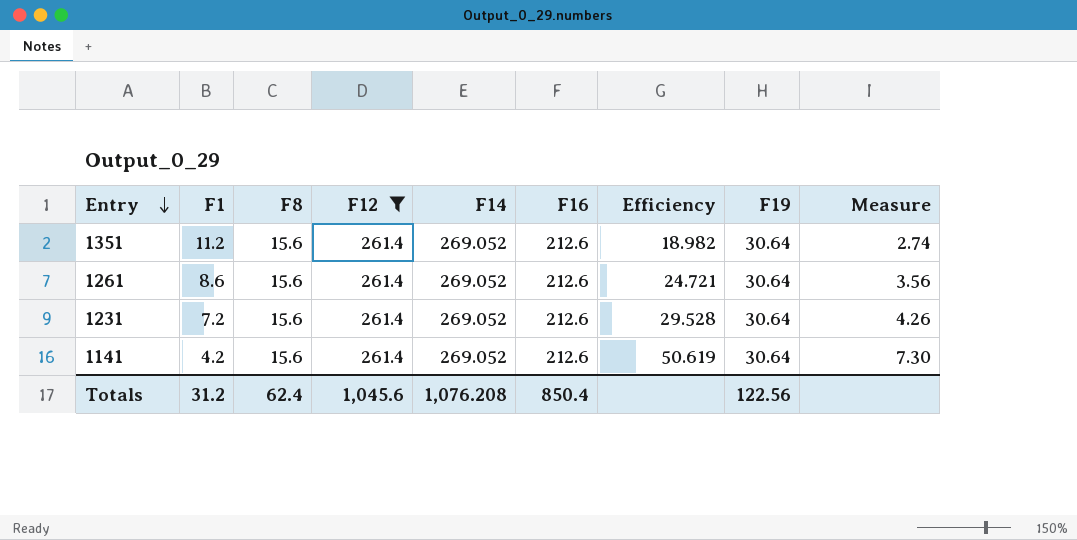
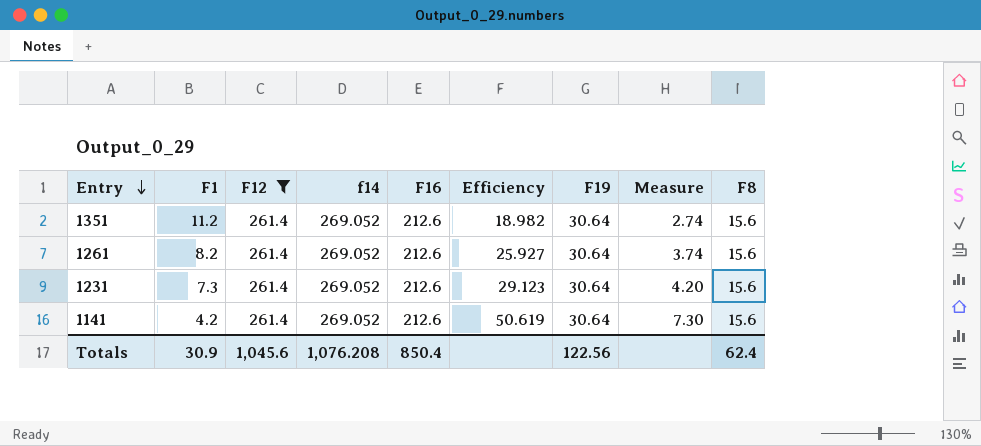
column name: F14 -> f14
column F8 | position: 3 -> 9
1261 | F1: 8.6 -> 8.2
1261 | Efficiency: 24.721 -> 25.927
1261 | Measure: 3.56 -> 3.74
1231 | F1: 7.2 -> 7.3
1231 | Efficiency: 29.528 -> 29.123
1231 | Measure: 4.26 -> 4.20
Totals | F1: 31.2 -> 30.9

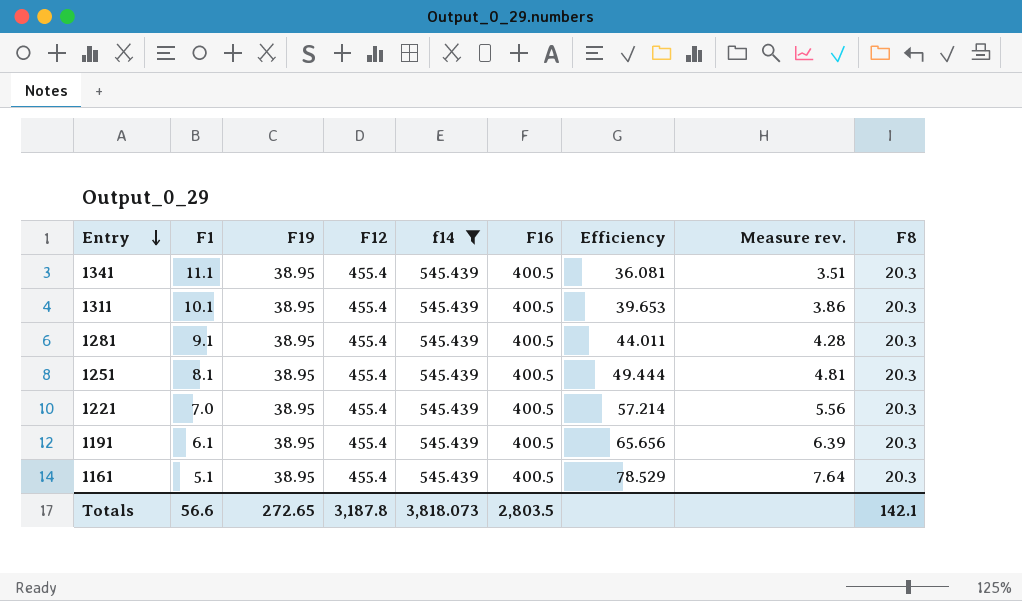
filter: F12 = 261.4 -> f14 = 545.439
column F19 | position: 7 -> 3
column name: Measure -> Measure rev.
Totals | F1: 30.9 -> 56.6
Totals | F19: 122.56 -> 272.65
Totals | F12: 1,045.6 -> 3,187.8
Totals | f14: 1,076.208 -> 3,818.073
Totals | F16: 850.4 -> 2,803.5
Totals | F8: 62.4 -> 142.1

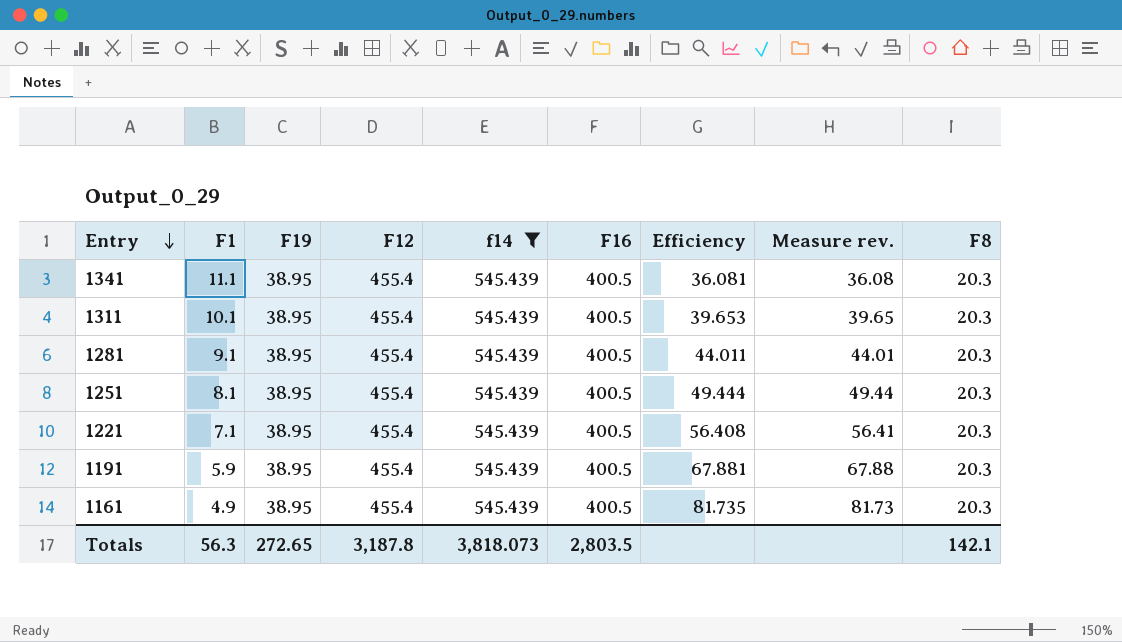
column Measure rev. | formula: [F19] / [F1] -> [F16] / [F1]
1221 | F1: 7.0 -> 7.1
1221 | Efficiency: 57.214 -> 56.408
1191 | F1: 6.1 -> 5.9
1191 | Efficiency: 65.656 -> 67.881
1161 | F1: 5.1 -> 4.9
1161 | Efficiency: 78.529 -> 81.735
Totals | F1: 56.6 -> 56.3

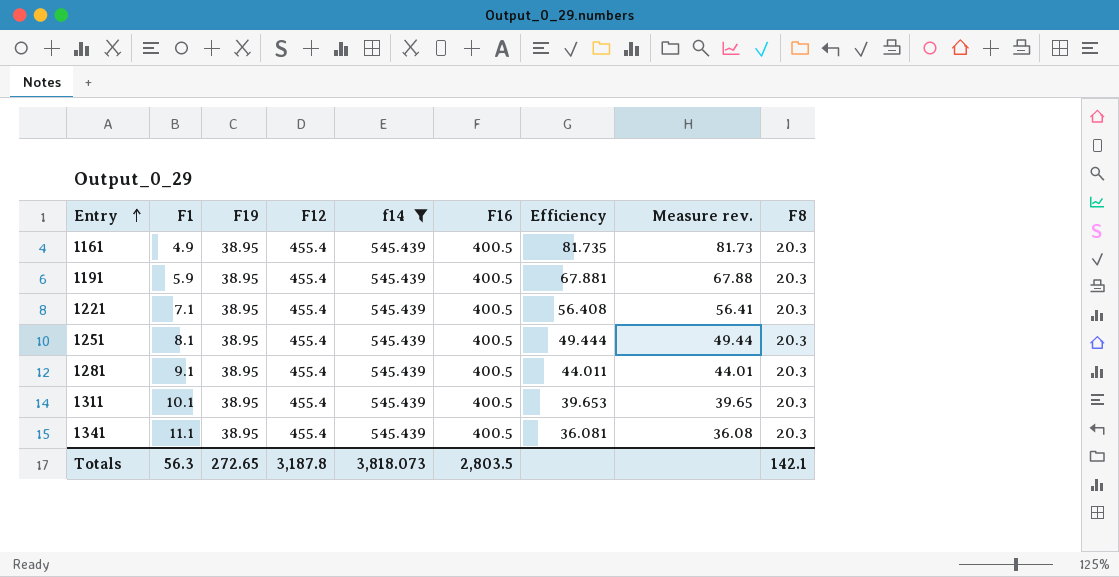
row order: Entry descending -> Entry ascending

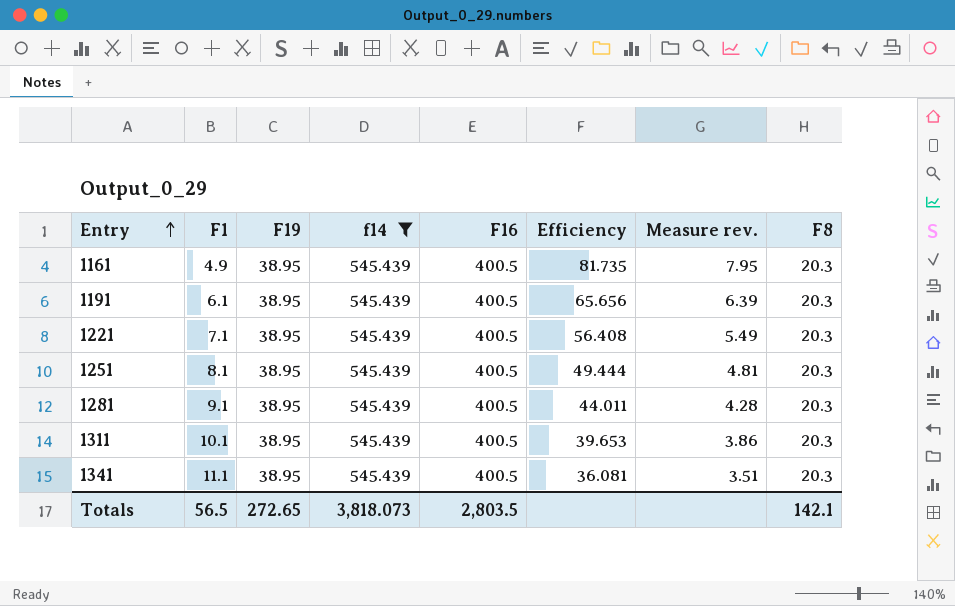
column F12 | position: 4 -> none
column Measure rev. | formula: [F16] / [F1] -> [F19] / [F1]
1191 | F1: 5.9 -> 6.1
1191 | Efficiency: 67.881 -> 65.656
Totals | F1: 56.3 -> 56.5

